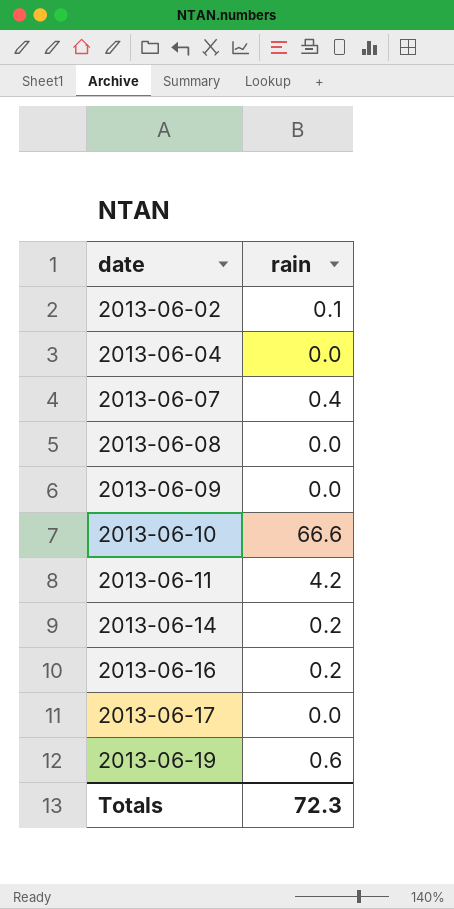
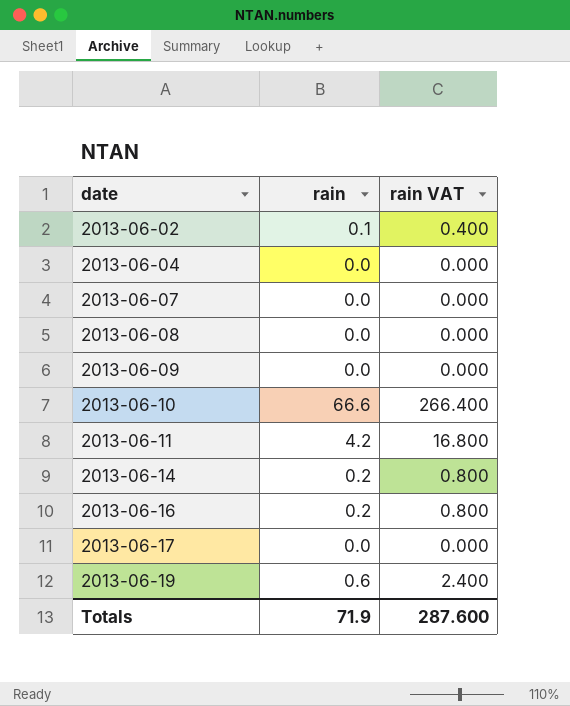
column rain VAT | formula: none -> [rain] * 4
2013-06-07 | rain: 0.4 -> 0.0
Totals | rain: 72.3 -> 71.9

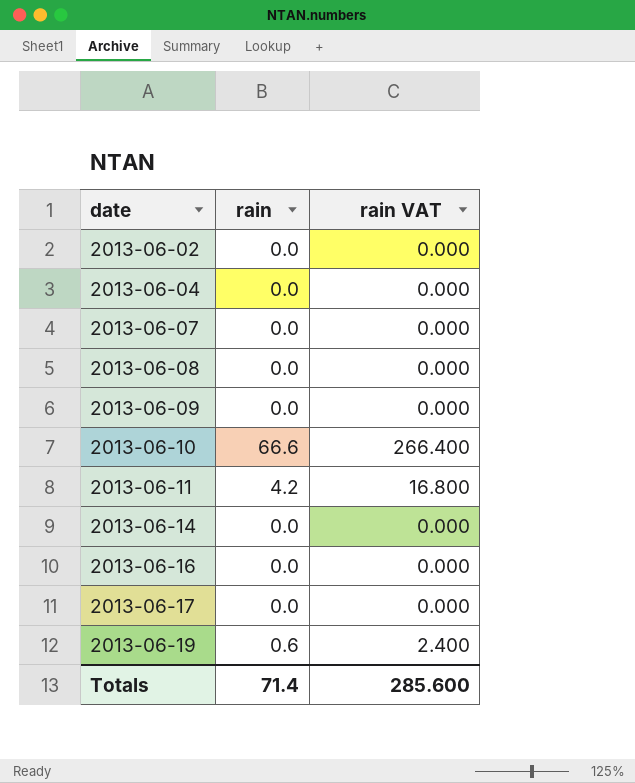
2013-06-02 | rain: 0.1 -> 0.0
2013-06-02 | rain VAT: 0.400 -> 0.000
2013-06-14 | rain: 0.2 -> 0.0
2013-06-14 | rain VAT: 0.800 -> 0.000
2013-06-16 | rain: 0.2 -> 0.0
2013-06-16 | rain VAT: 0.800 -> 0.000
Totals | rain: 71.9 -> 71.4
Totals | rain VAT: 287.600 -> 285.600

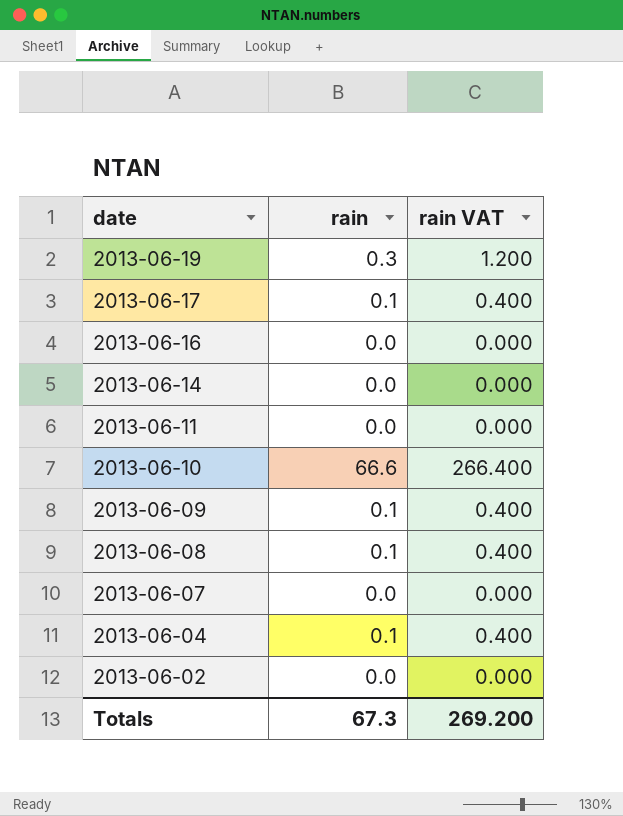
row order: date ascending -> date descending
2013-06-19 | rain: 0.6 -> 0.3
2013-06-19 | rain VAT: 2.400 -> 1.200
2013-06-17 | rain: 0.0 -> 0.1
2013-06-17 | rain VAT: 0.000 -> 0.400
2013-06-11 | rain: 4.2 -> 0.0
2013-06-11 | rain VAT: 16.800 -> 0.000
2013-06-09 | rain: 0.0 -> 0.1
2013-06-09 | rain VAT: 0.000 -> 0.400
2013-06-08 | rain: 0.0 -> 0.1
2013-06-08 | rain VAT: 0.000 -> 0.400
2013-06-04 | rain: 0.0 -> 0.1
2013-06-04 | rain VAT: 0.000 -> 0.400
Totals | rain: 71.4 -> 67.3
Totals | rain VAT: 285.600 -> 269.200

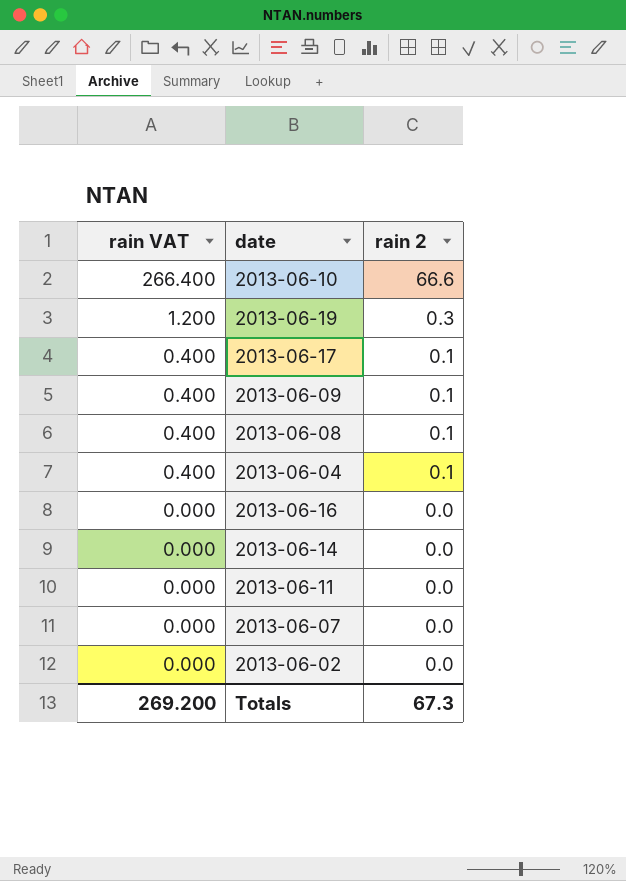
row order: date descending -> rain VAT descending
column rain VAT | position: 3 -> 1
column name: rain -> rain 2

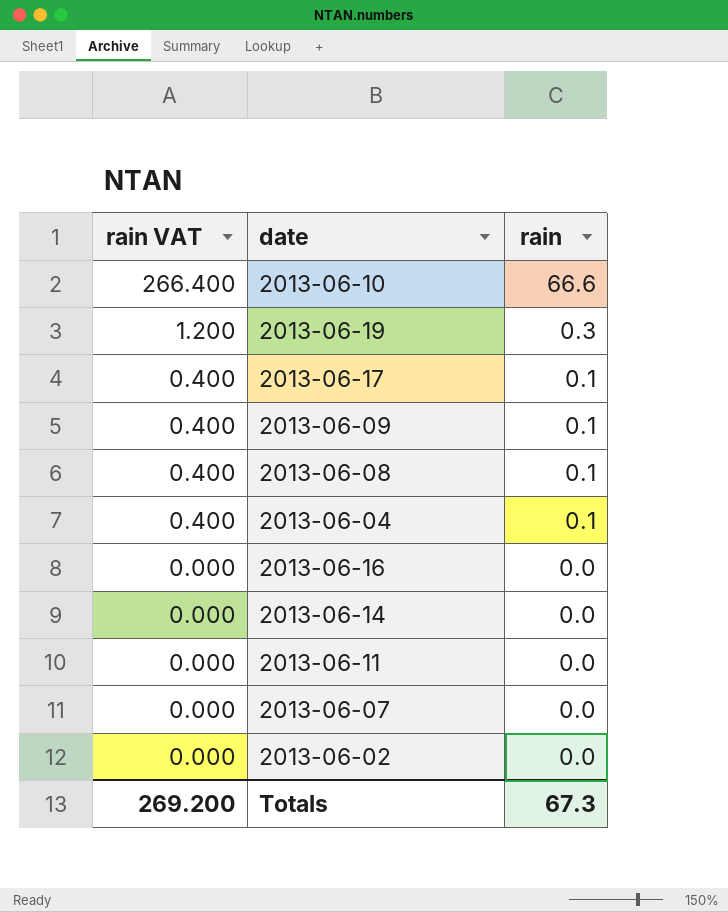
column name: rain 2 -> rain

